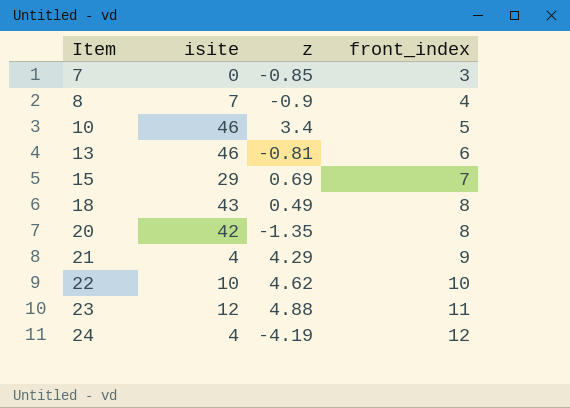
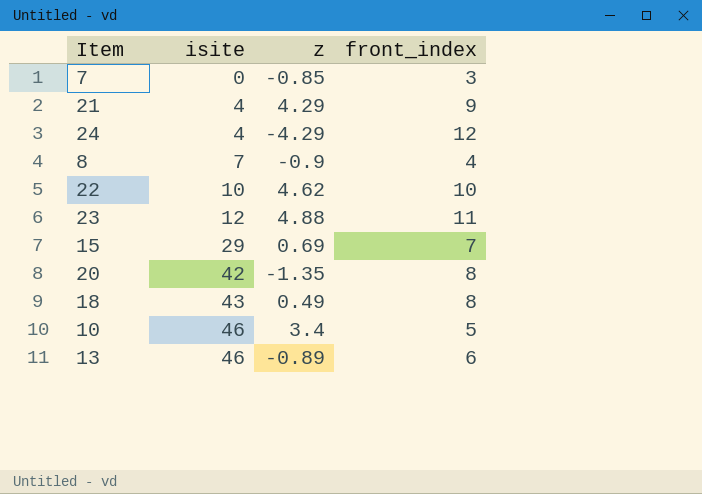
row order: Item ascending -> isite ascending
24 | z: -4.19 -> -4.29
13 | z: -0.81 -> -0.89

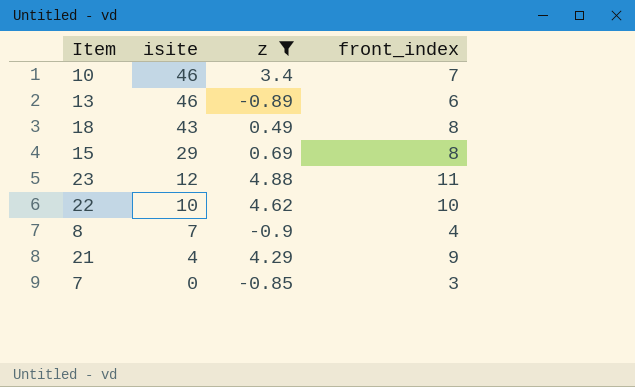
filter: none -> z >= -0.9
row order: isite ascending -> isite descending
10 | front_index: 5 -> 7
15 | front_index: 7 -> 8

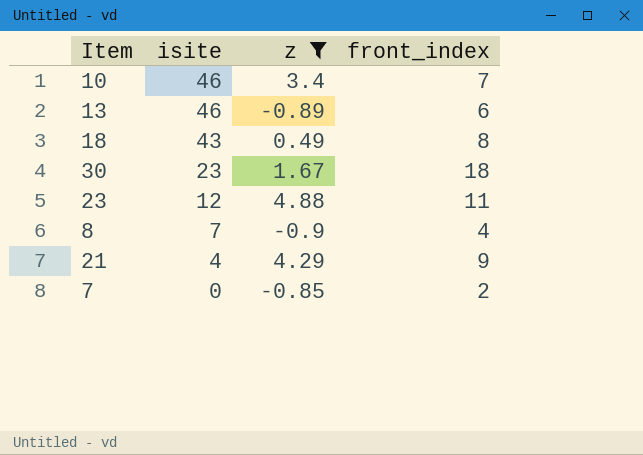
row 15: 29 | 0.69 | 8 -> none
row 22: 10 | 4.62 | 10 -> none
row 30: none -> 23 | 1.67 | 18
7 | front_index: 3 -> 2

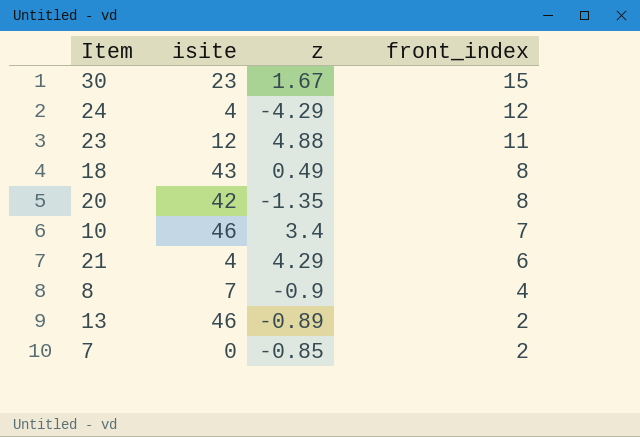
filter: z >= -0.9 -> none
row order: isite descending -> front_index descending
30 | front_index: 18 -> 15
21 | front_index: 9 -> 6
13 | front_index: 6 -> 2

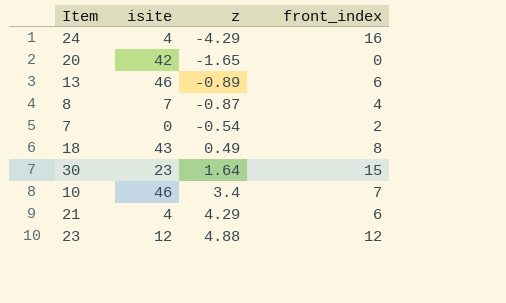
row order: front_index descending -> z ascending
24 | front_index: 12 -> 16
20 | z: -1.35 -> -1.65
20 | front_index: 8 -> 0
13 | front_index: 2 -> 6
8 | z: -0.9 -> -0.87
7 | z: -0.85 -> -0.54
30 | z: 1.67 -> 1.64
23 | front_index: 11 -> 12

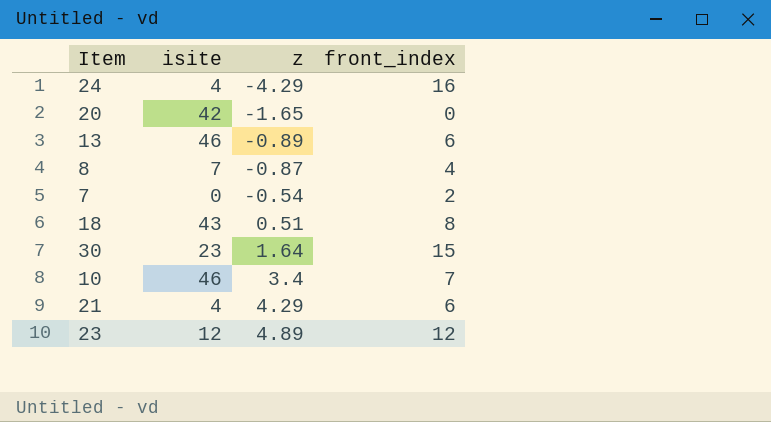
18 | z: 0.49 -> 0.51
23 | z: 4.88 -> 4.89

